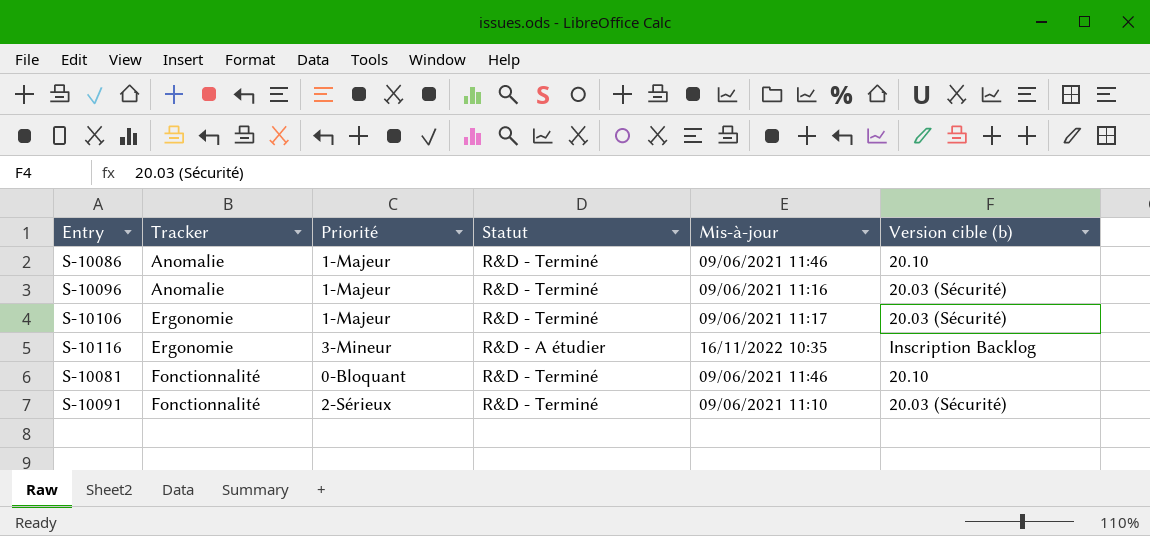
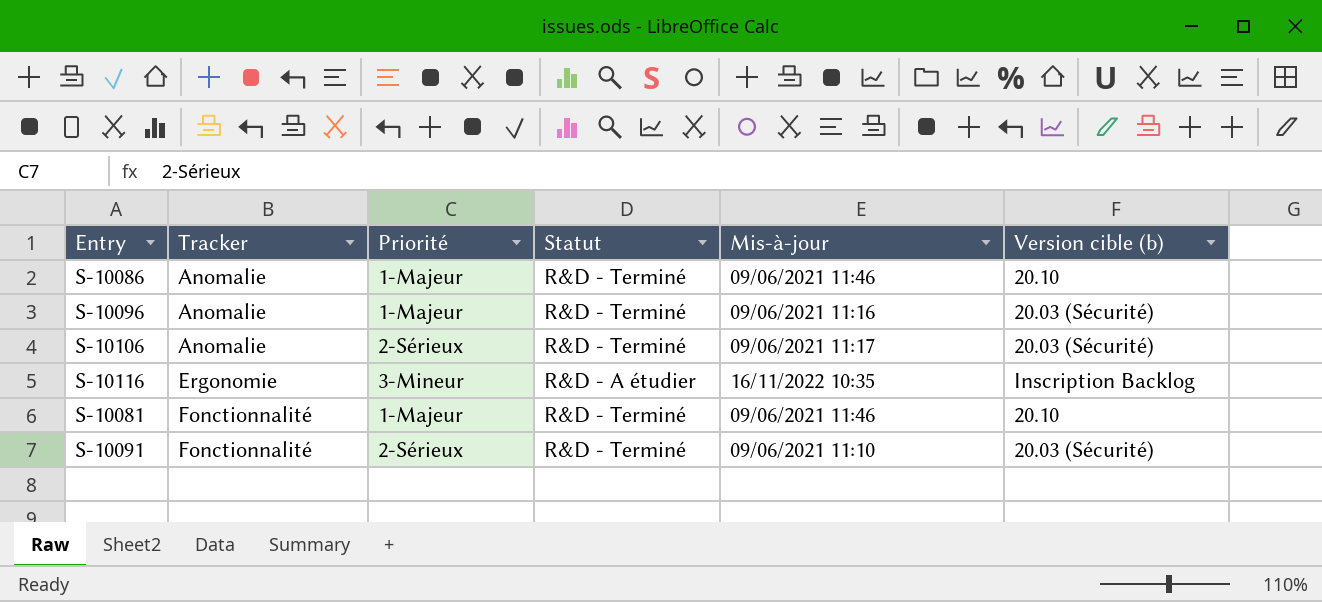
S-10106 | Tracker: Ergonomie -> Anomalie
S-10106 | Priorité: 1-Majeur -> 2-Sérieux
S-10081 | Priorité: 0-Bloquant -> 1-Majeur

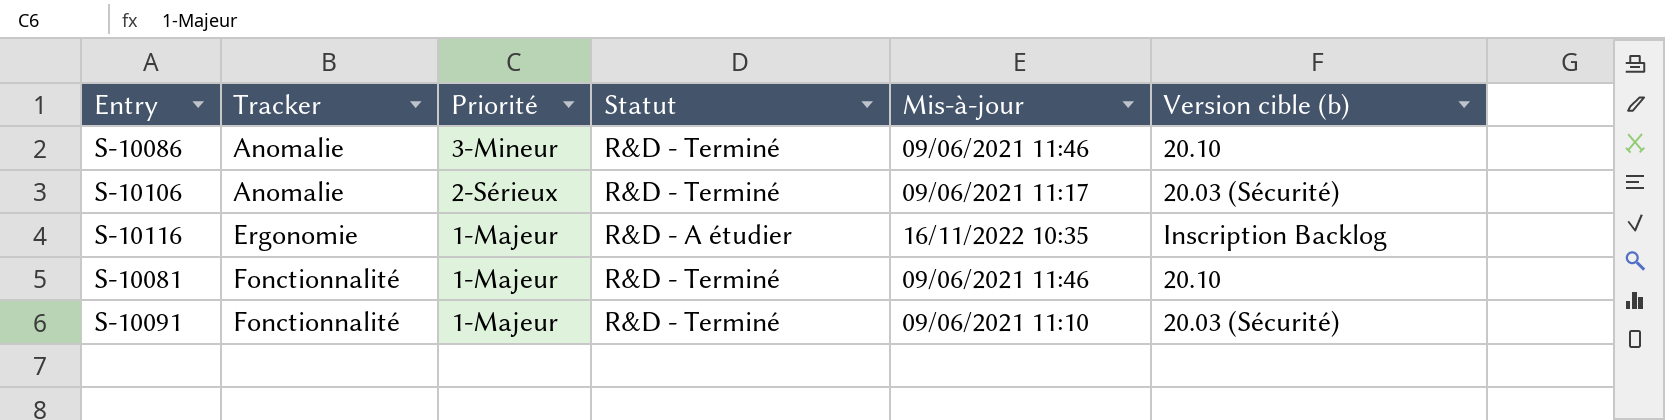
row S-10096: Anomalie | 1-Majeur | R&D - Terminé | 09/06/2021 11:16 | 20.03 (Sécurité) -> none
S-10086 | Priorité: 1-Majeur -> 3-Mineur
S-10116 | Priorité: 3-Mineur -> 1-Majeur
S-10091 | Priorité: 2-Sérieux -> 1-Majeur

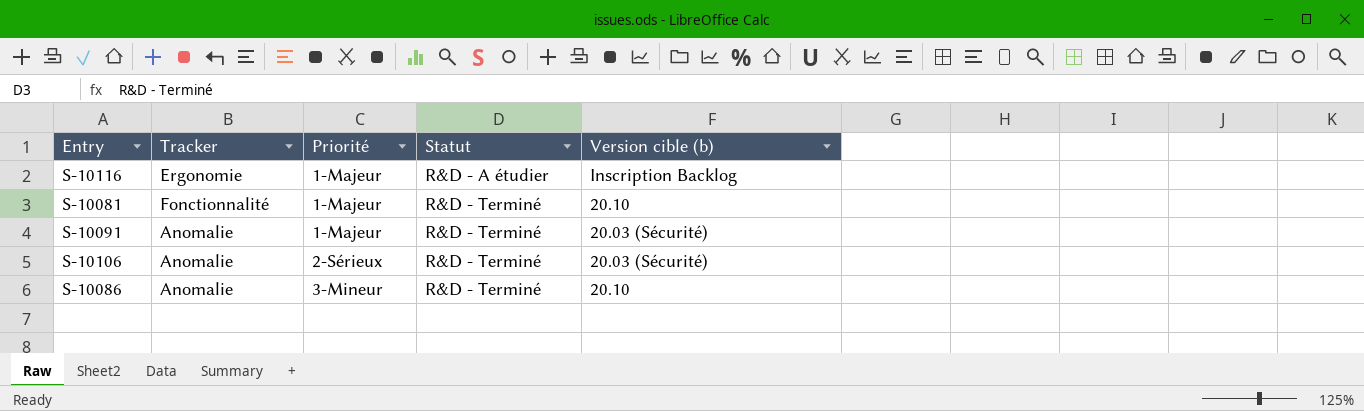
row order: Tracker ascending -> Priorité ascending
column Mis-à-jour | position: 5 -> none
S-10091 | Tracker: Fonctionnalité -> Anomalie

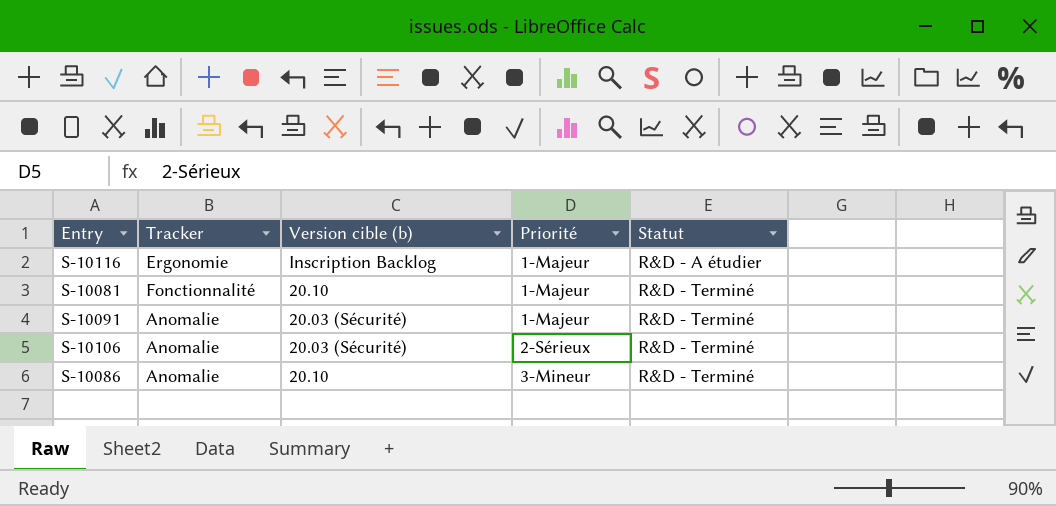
column Version cible (b) | position: 5 -> 3

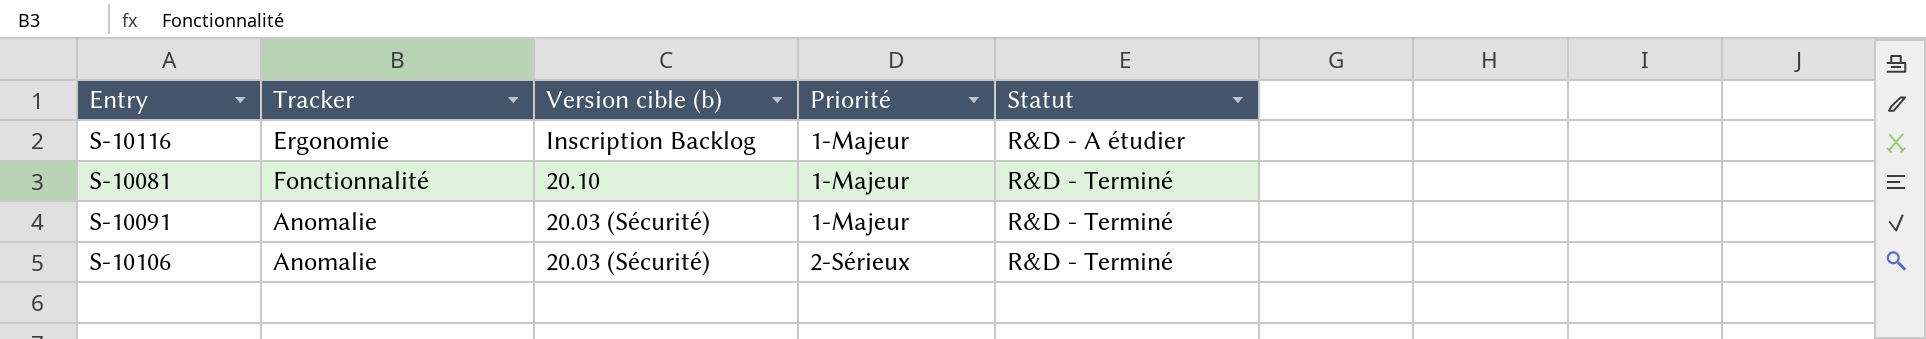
row S-10086: Anomalie | 20.10 | 3-Mineur | R&D - Terminé -> none

